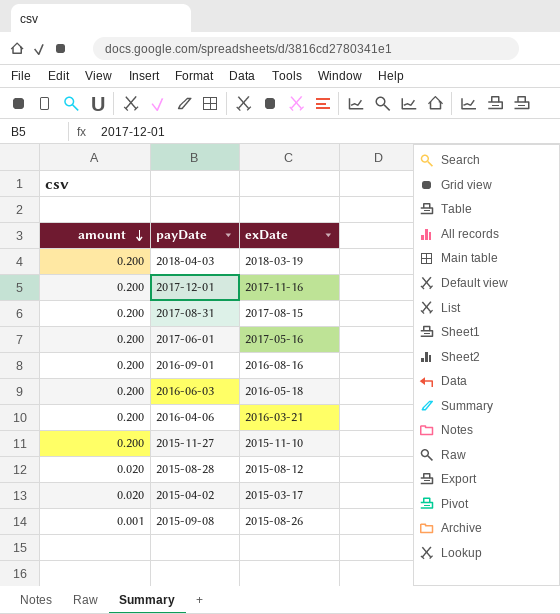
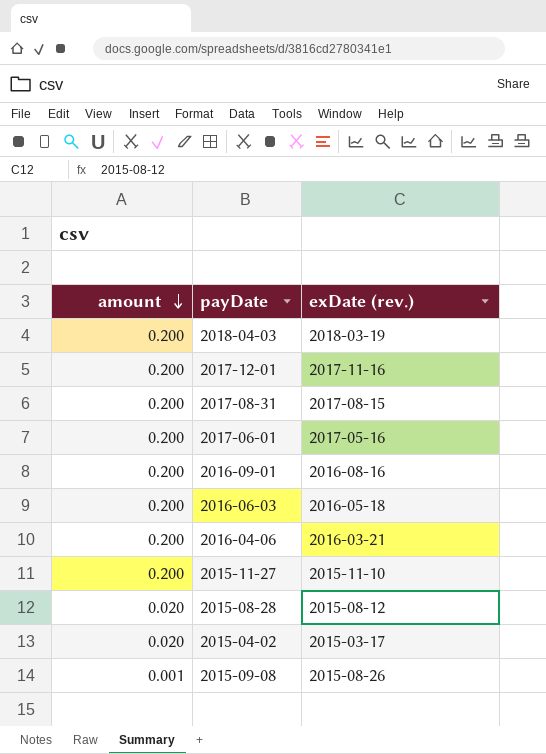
column name: exDate -> exDate (rev.)

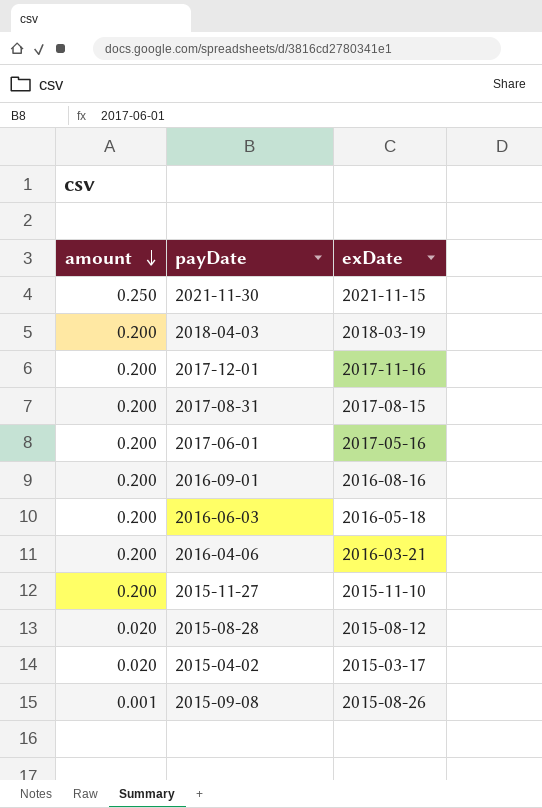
column name: exDate (rev.) -> exDate
row 2021-11-30: none -> 0.250 | 2021-11-15

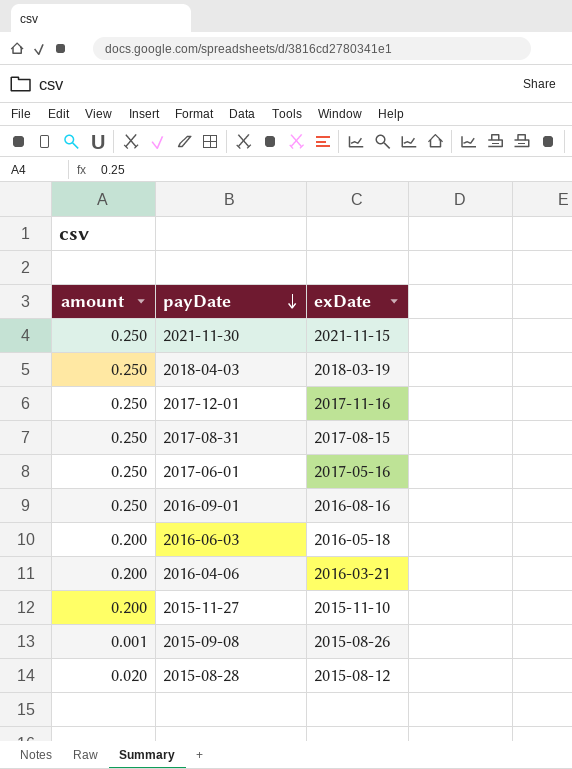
row order: amount descending -> payDate descending
row 2015-04-02: 0.020 | 2015-03-17 -> none
2018-04-03 | amount: 0.200 -> 0.250
2017-12-01 | amount: 0.200 -> 0.250
2017-08-31 | amount: 0.200 -> 0.250
2017-06-01 | amount: 0.200 -> 0.250
2016-09-01 | amount: 0.200 -> 0.250

